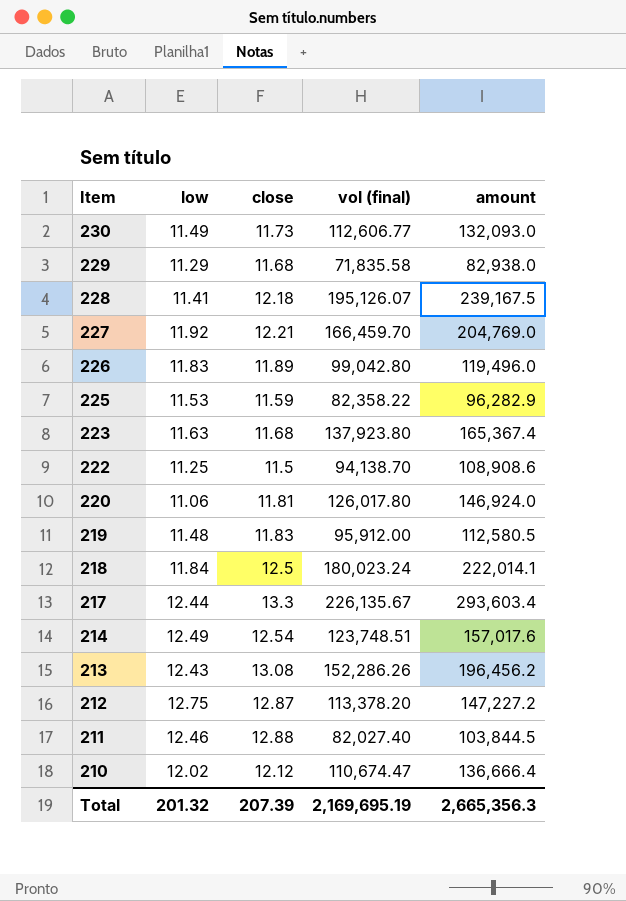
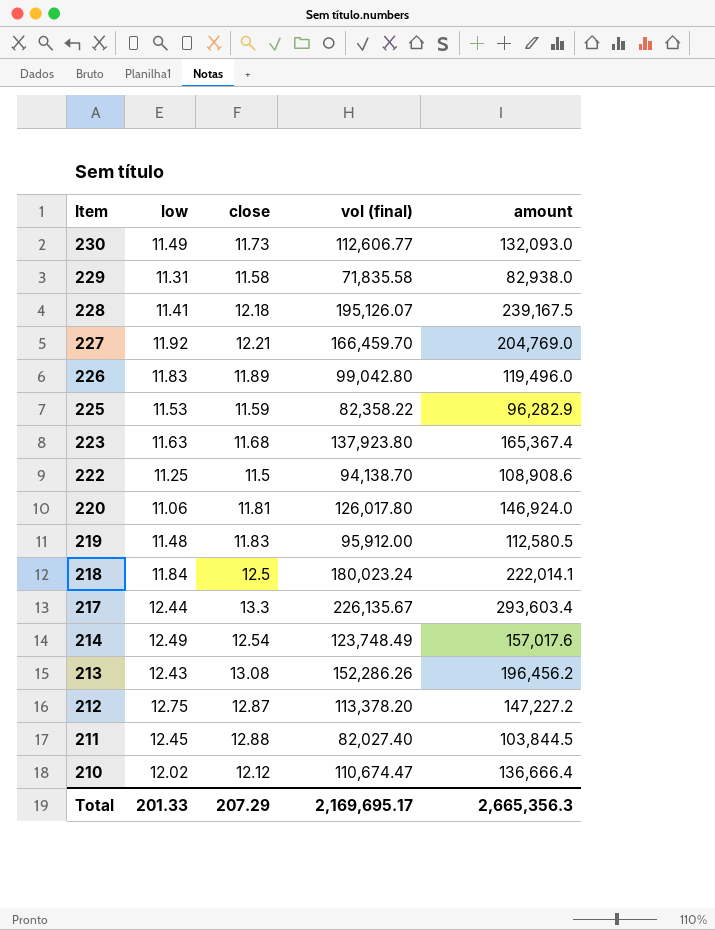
229 | low: 11.29 -> 11.31
229 | close: 11.68 -> 11.58
214 | vol (final): 123,748.51 -> 123,748.49
211 | low: 12.46 -> 12.45
Total | low: 201.32 -> 201.33
Total | close: 207.39 -> 207.29
Total | vol (final): 2,169,695.19 -> 2,169,695.17

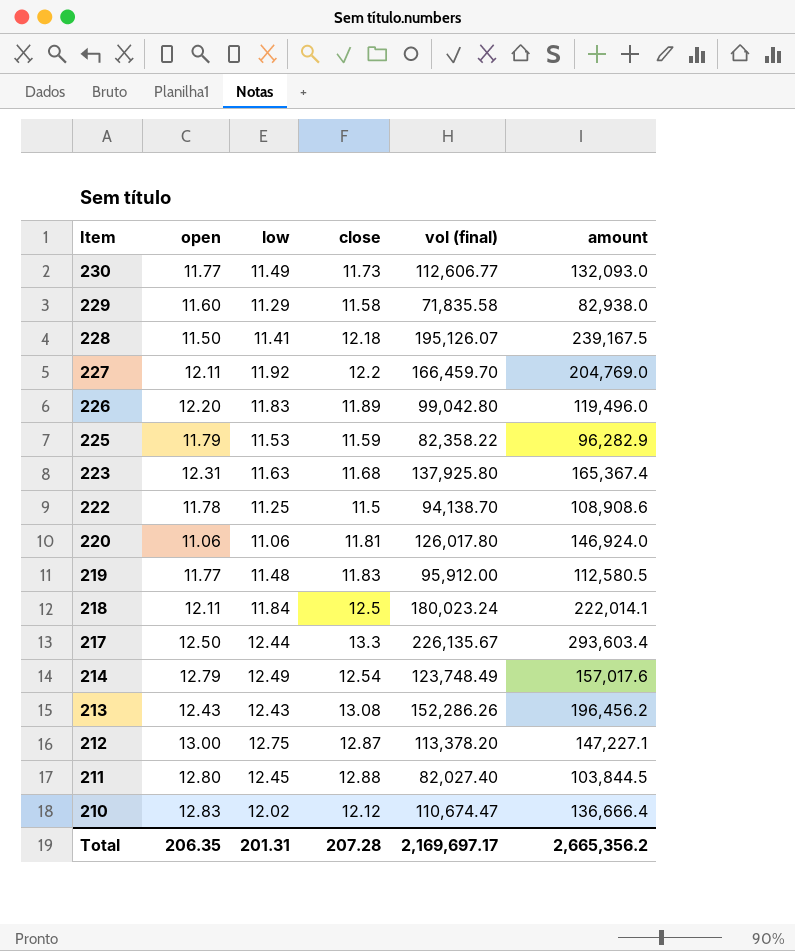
column open | position: none -> 2
229 | low: 11.31 -> 11.29
227 | close: 12.21 -> 12.2
223 | vol (final): 137,923.80 -> 137,925.80
212 | amount: 147,227.2 -> 147,227.1
Total | low: 201.33 -> 201.31
Total | close: 207.29 -> 207.28
Total | vol (final): 2,169,695.17 -> 2,169,697.17
Total | amount: 2,665,356.3 -> 2,665,356.2

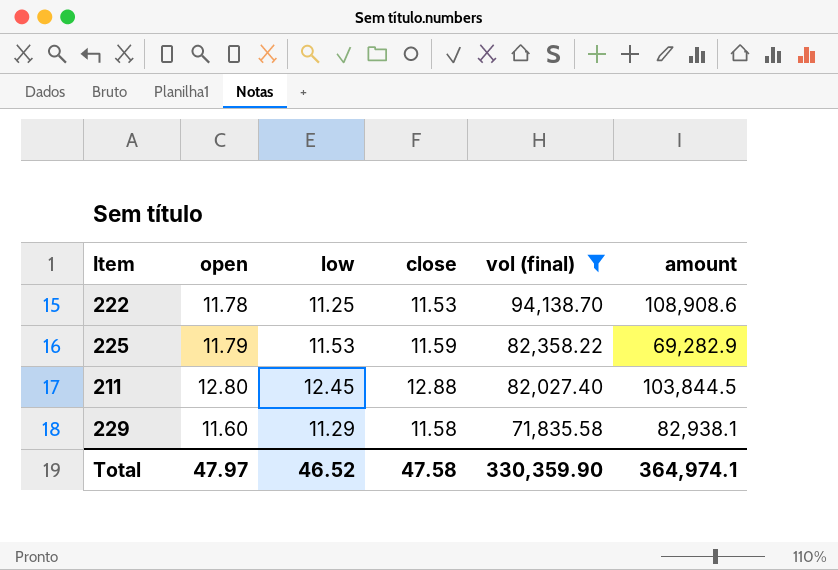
filter: none -> vol (final) <= 94,138.70
row order: Item descending -> vol (final) descending
222 | close: 11.5 -> 11.53
225 | amount: 96,282.9 -> 69,282.9
229 | amount: 82,938.0 -> 82,938.1
Total | open: 206.35 -> 47.97
Total | low: 201.31 -> 46.52
Total | close: 207.28 -> 47.58
Total | vol (final): 2,169,697.17 -> 330,359.90
Total | amount: 2,665,356.2 -> 364,974.1

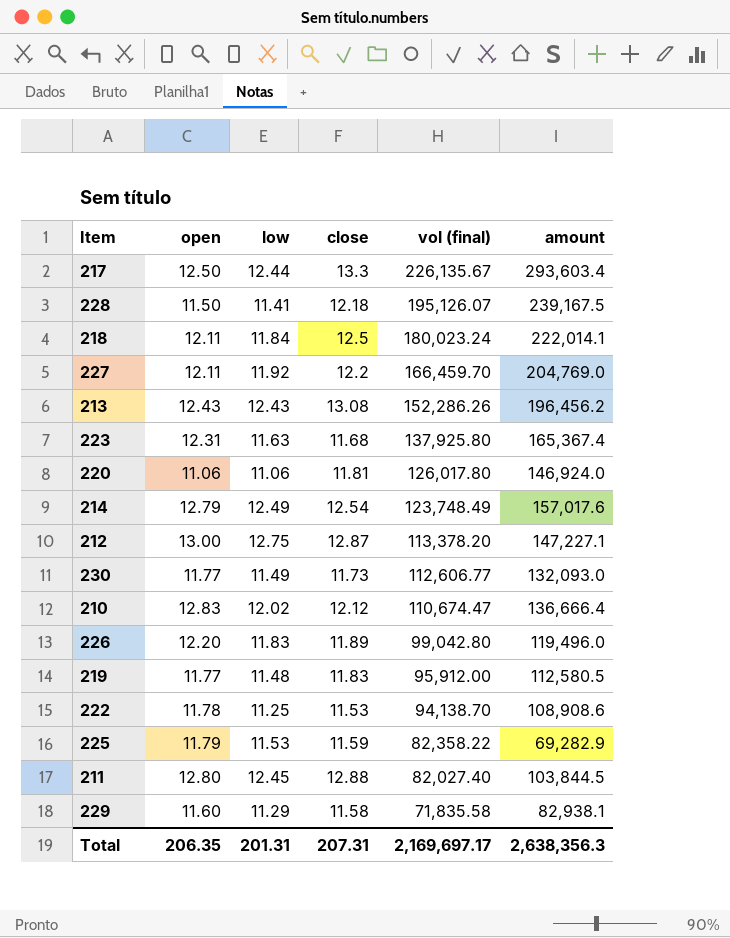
filter: vol (final) <= 94,138.70 -> none
Total | open: 47.97 -> 206.35
Total | low: 46.52 -> 201.31
Total | close: 47.58 -> 207.31
Total | vol (final): 330,359.90 -> 2,169,697.17
Total | amount: 364,974.1 -> 2,638,356.3

